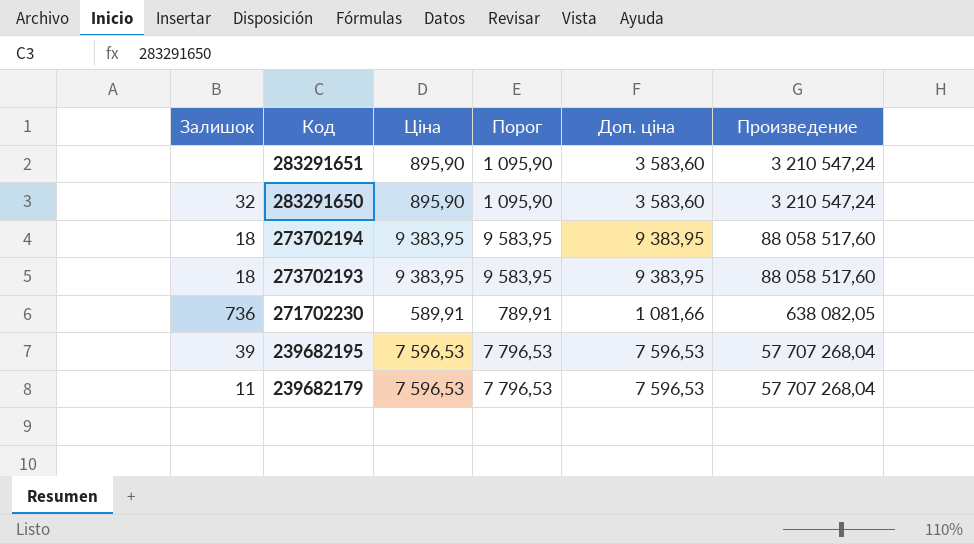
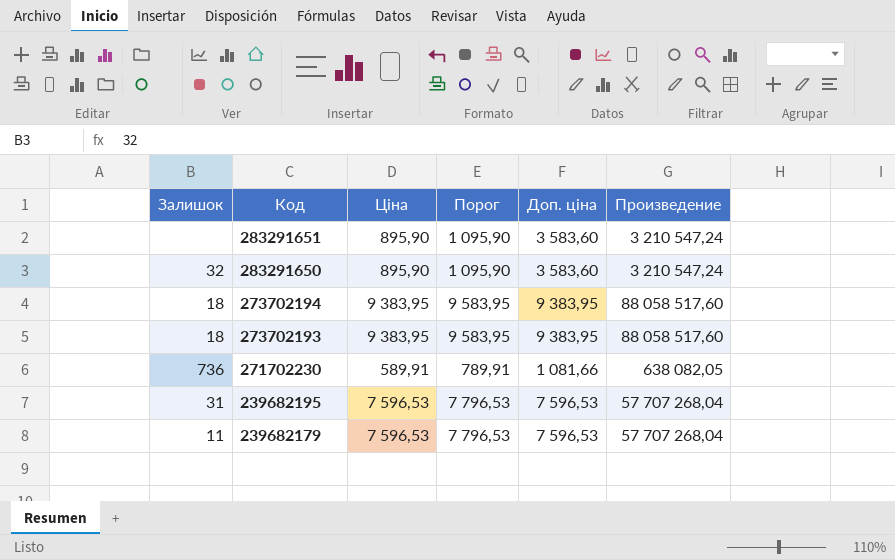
239682195 | Залишок: 39 -> 31

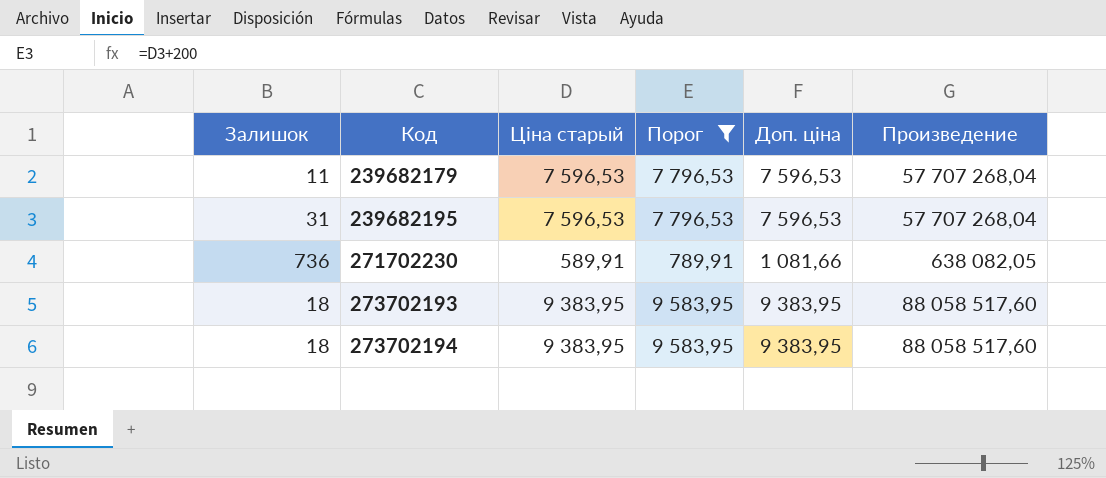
filter: none -> Порог != 1 095,90
row order: Код descending -> Код ascending
column name: Ціна -> Ціна старый

